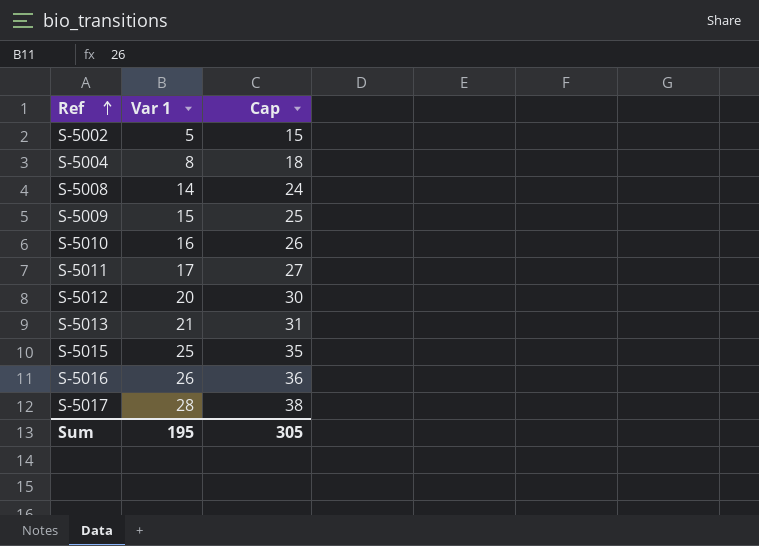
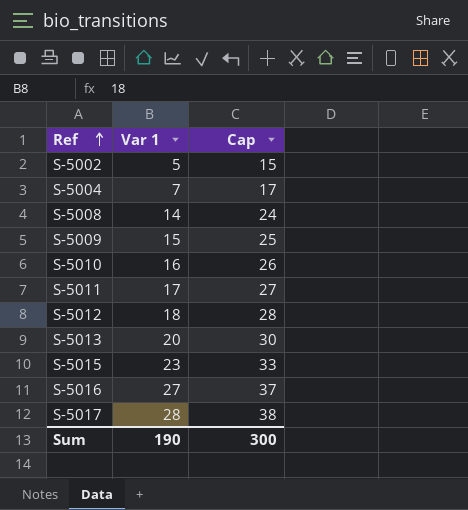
S-5004 | Var 1: 8 -> 7
S-5004 | Cap: 18 -> 17
S-5012 | Var 1: 20 -> 18
S-5012 | Cap: 30 -> 28
S-5013 | Var 1: 21 -> 20
S-5013 | Cap: 31 -> 30
S-5015 | Var 1: 25 -> 23
S-5015 | Cap: 35 -> 33
S-5016 | Var 1: 26 -> 27
S-5016 | Cap: 36 -> 37
Sum | Var 1: 195 -> 190
Sum | Cap: 305 -> 300

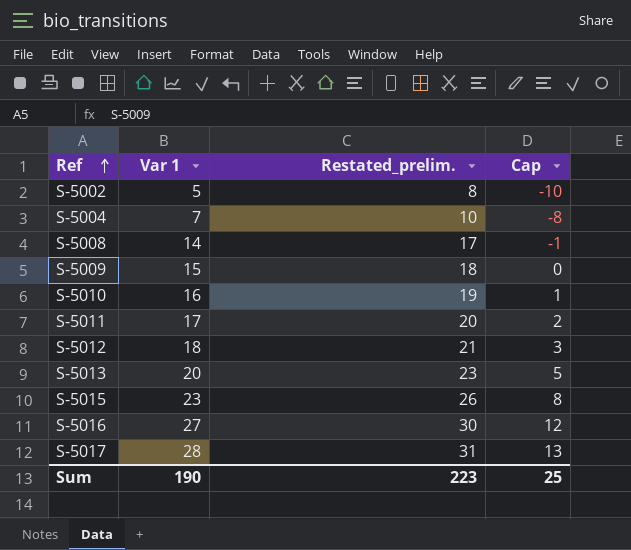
column Restated_prelim. | formula: none -> [Var 1] + 3
column Cap | formula: [Var 1] + 10 -> [Var 1] - 15
Sum | Cap: 300 -> 25

